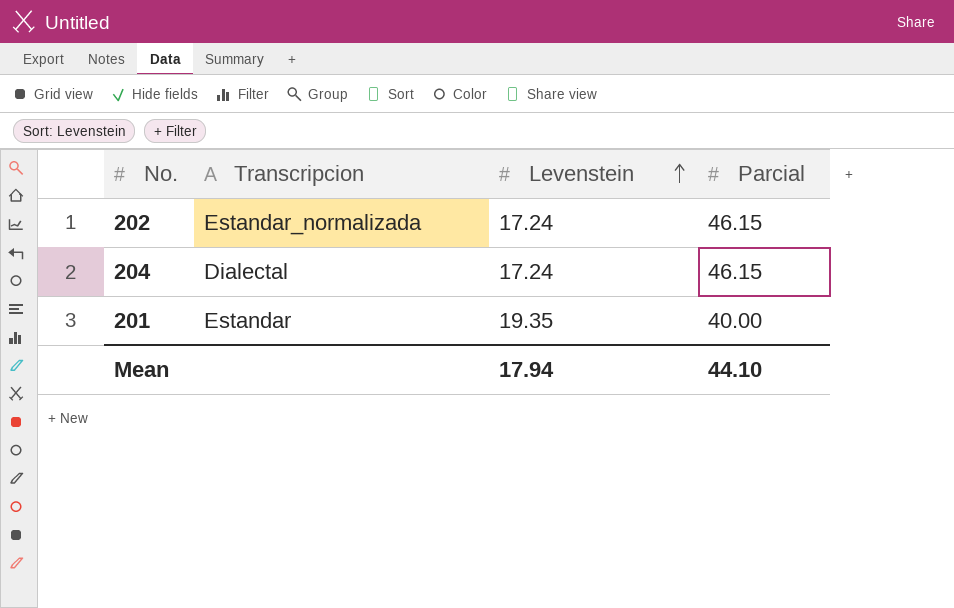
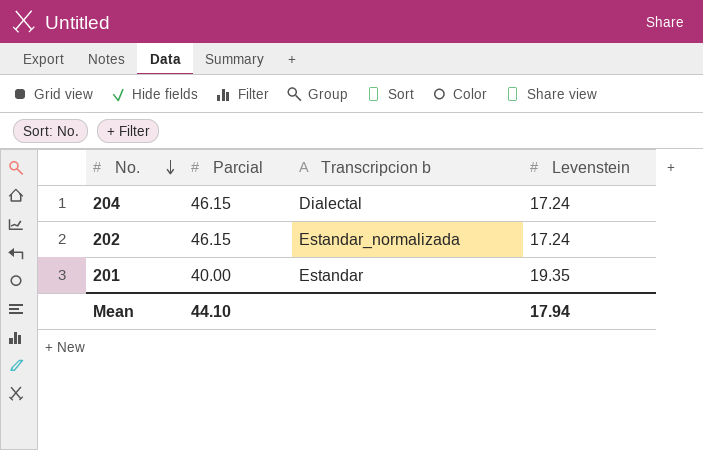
row order: Levenstein ascending -> No. descending
column Parcial | position: 4 -> 2
column name: Transcripcion -> Transcripcion b

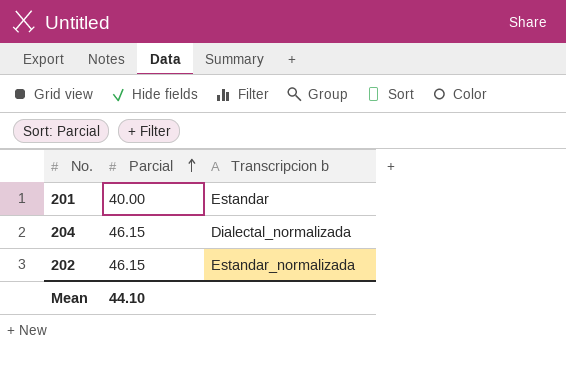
row order: No. descending -> Parcial ascending
column Levenstein | position: 4 -> none
204 | Transcripcion b: Dialectal -> Dialectal_normalizada

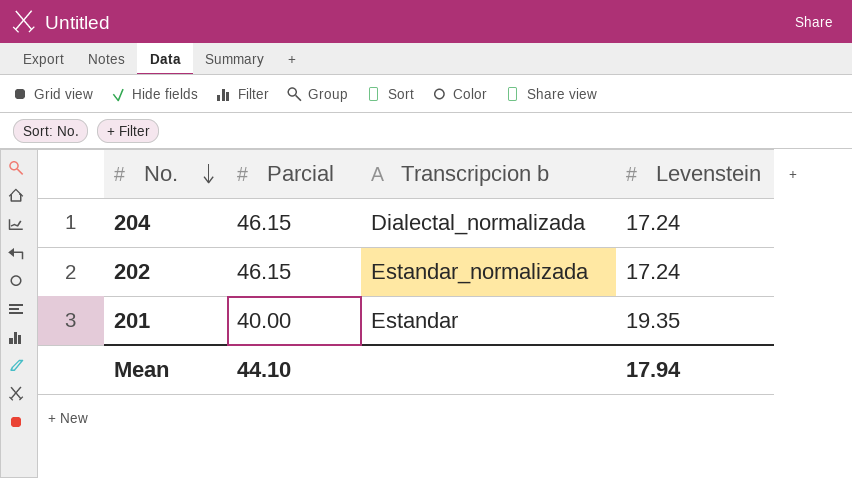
row order: Parcial ascending -> No. descending
column Levenstein | position: none -> 4

